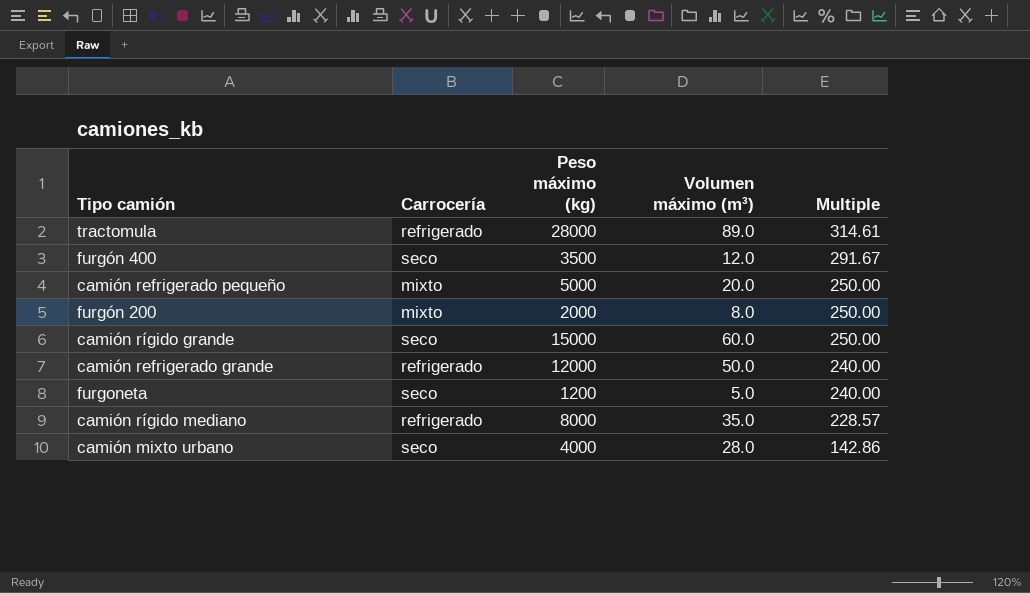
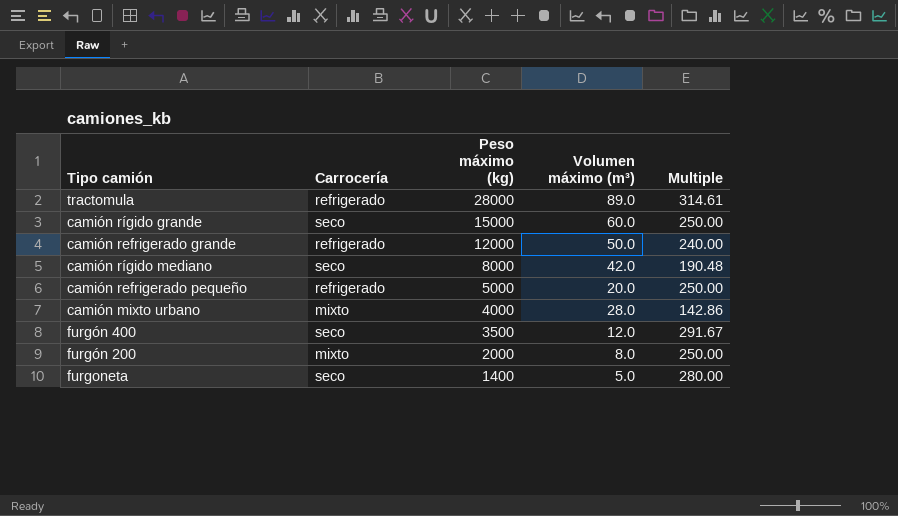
row order: Multiple descending -> Peso máximo (kg) descending
camión rígido mediano | Carrocería: refrigerado -> seco
camión rígido mediano | Volumen máximo (m³): 35.0 -> 42.0
camión rígido mediano | Multiple: 228.57 -> 190.48
camión refrigerado pequeño | Carrocería: mixto -> refrigerado
camión mixto urbano | Carrocería: seco -> mixto
furgoneta | Peso máximo (kg): 1200 -> 1400
furgoneta | Multiple: 240.00 -> 280.00

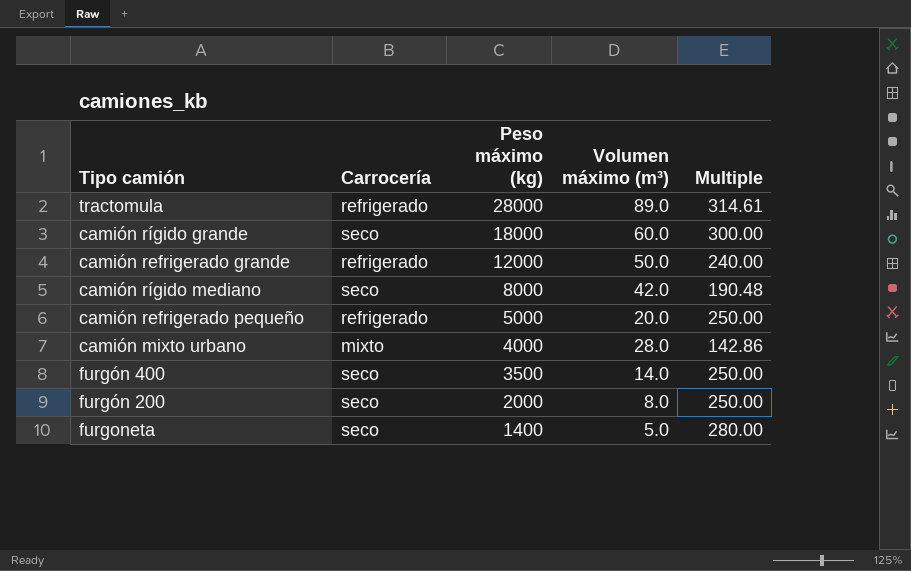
camión rígido grande | Peso máximo (kg): 15000 -> 18000
camión rígido grande | Multiple: 250.00 -> 300.00
furgón 400 | Volumen máximo (m³): 12.0 -> 14.0
furgón 400 | Multiple: 291.67 -> 250.00
furgón 200 | Carrocería: mixto -> seco

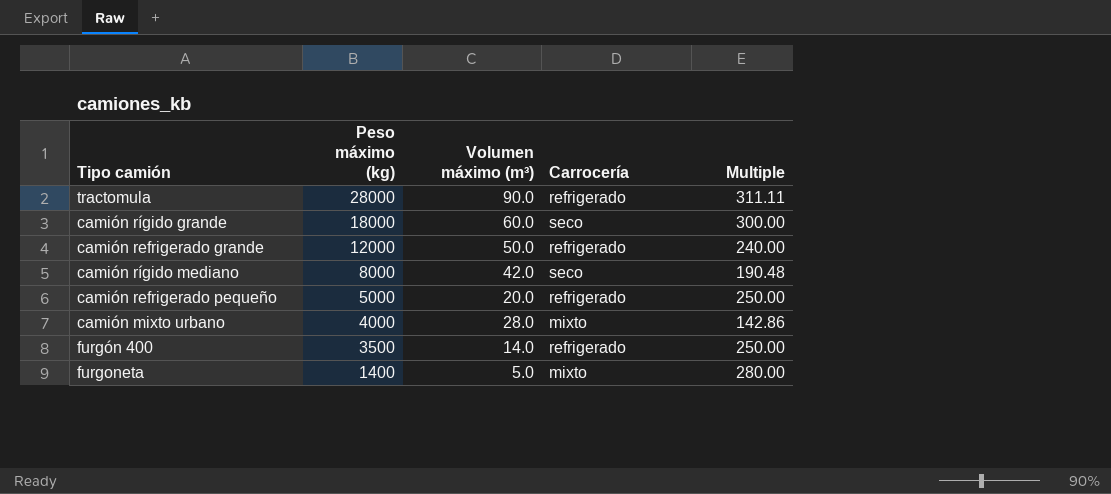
column Carrocería | position: 2 -> 4
row furgón 200: seco | 2000 | 8.0 | 250.00 -> none
tractomula | Volumen máximo (m³): 89.0 -> 90.0
tractomula | Multiple: 314.61 -> 311.11
furgón 400 | Carrocería: seco -> refrigerado
furgoneta | Carrocería: seco -> mixto

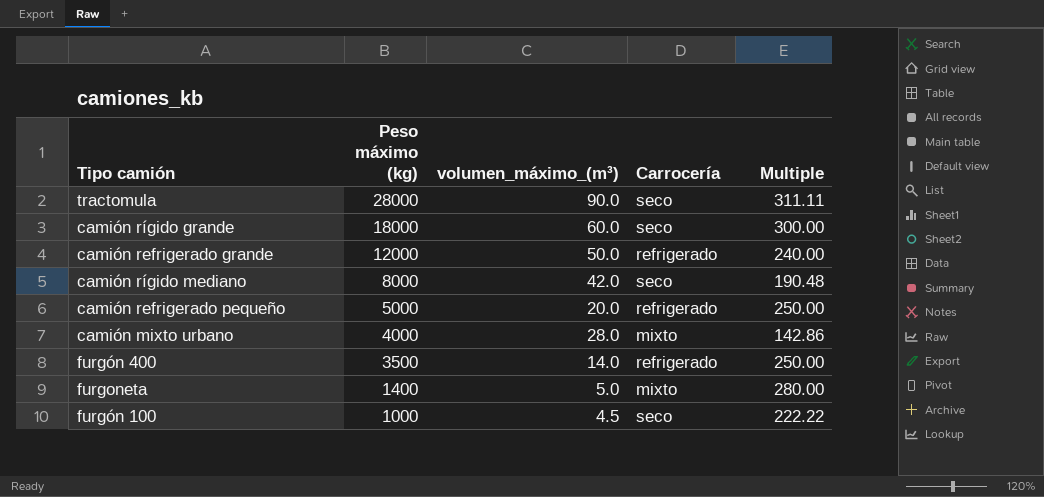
column name: Volumen máximo (m³) -> volumen_máximo_(m³)
tractomula | Carrocería: refrigerado -> seco
row furgón 100: none -> 1000 | 4.5 | seco | 222.22

